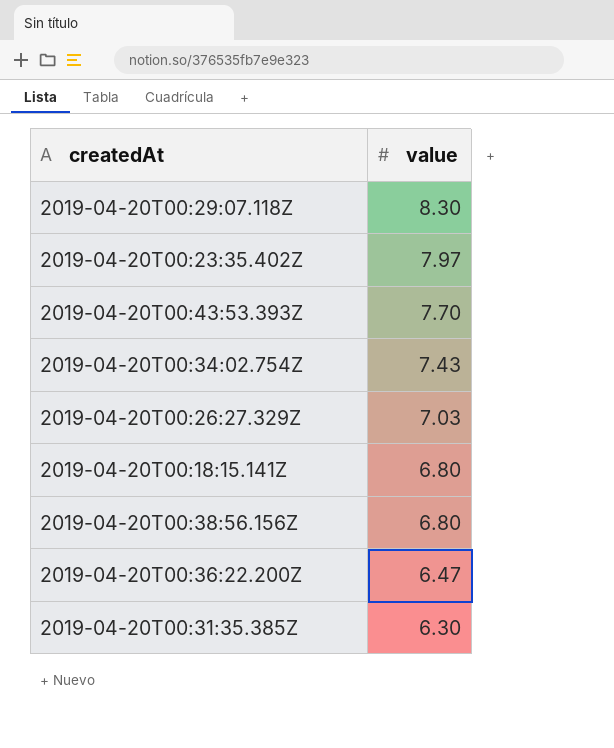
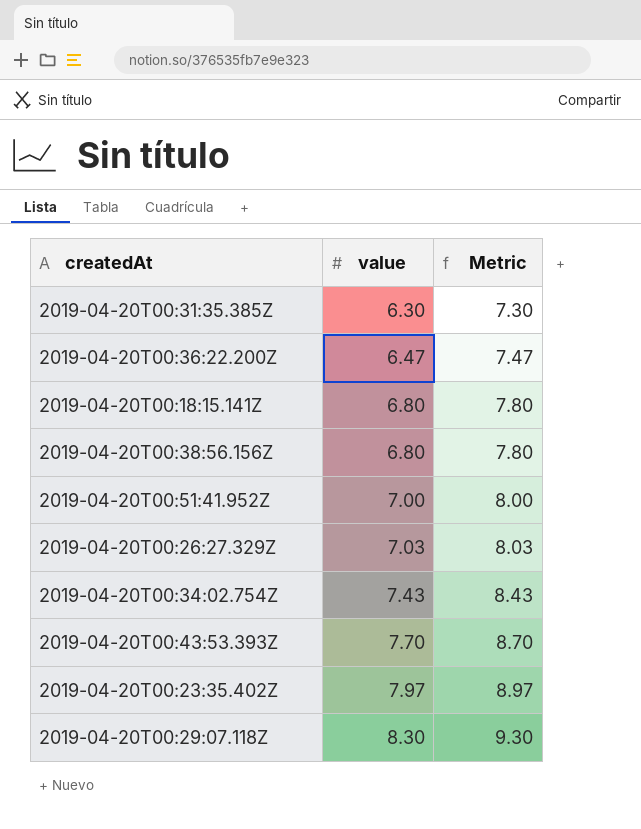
row order: value descending -> value ascending
column Metric | formula: none -> [value] + 1
row 2019-04-20T00:51:41.952Z: none -> 7.00 | 8.00

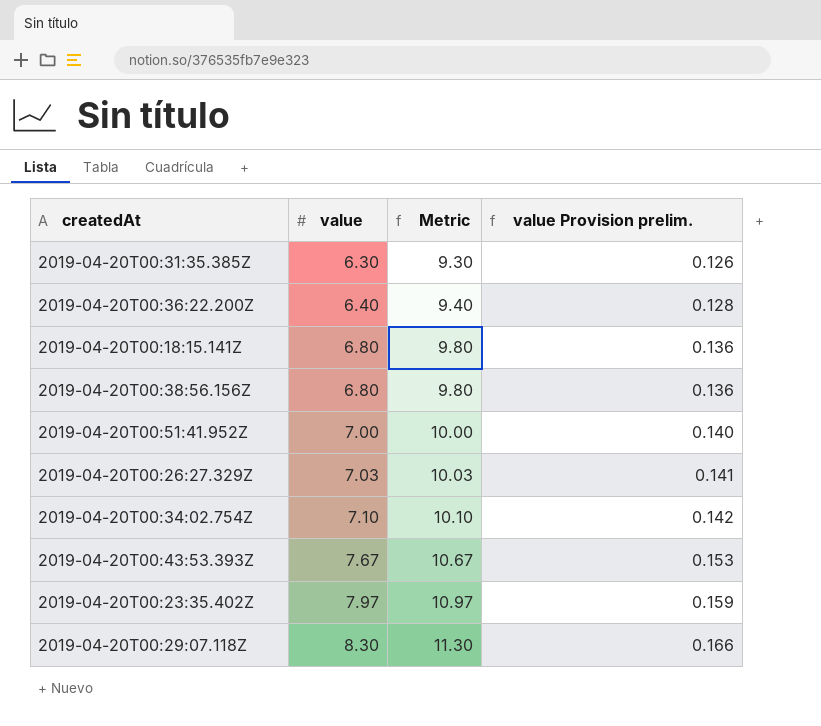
column Metric | formula: [value] + 1 -> [value] + 3
column value Provision prelim. | formula: none -> [value] * 0.02
2019-04-20T00:36:22.200Z | value: 6.47 -> 6.40
2019-04-20T00:34:02.754Z | value: 7.43 -> 7.10
2019-04-20T00:43:53.393Z | value: 7.70 -> 7.67

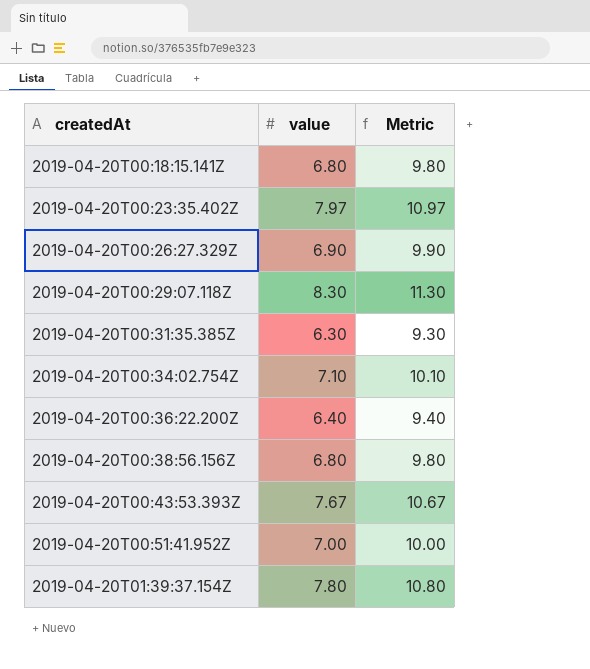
row order: value ascending -> createdAt ascending
column value Provision prelim. | formula: [value] * 0.02 -> none
2019-04-20T00:26:27.329Z | value: 7.03 -> 6.90
2019-04-20T00:26:27.329Z | Metric: 10.03 -> 9.90
row 2019-04-20T01:39:37.154Z: none -> 7.80 | 10.80

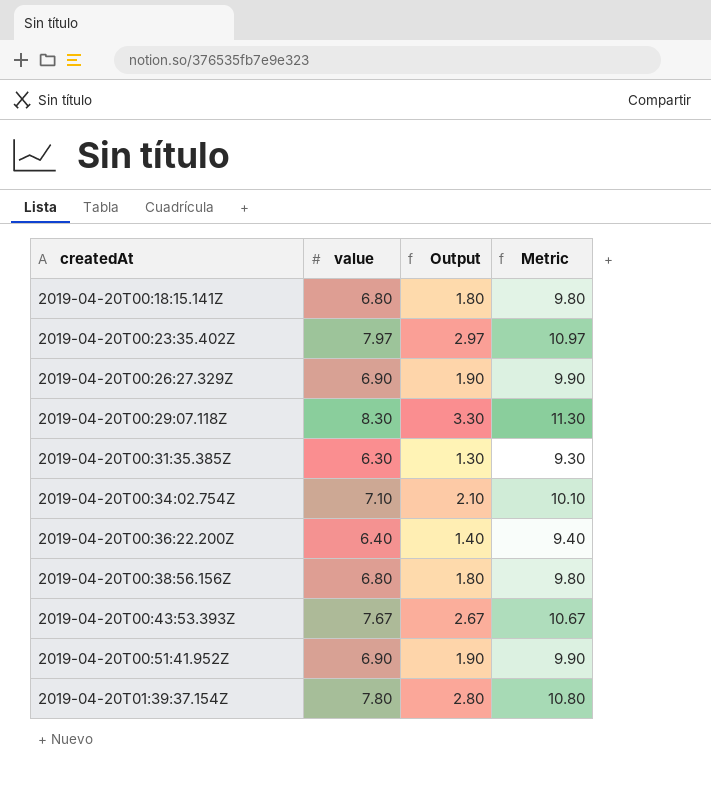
column Output | formula: none -> [value] - 5
2019-04-20T00:51:41.952Z | value: 7.00 -> 6.90
2019-04-20T00:51:41.952Z | Metric: 10.00 -> 9.90

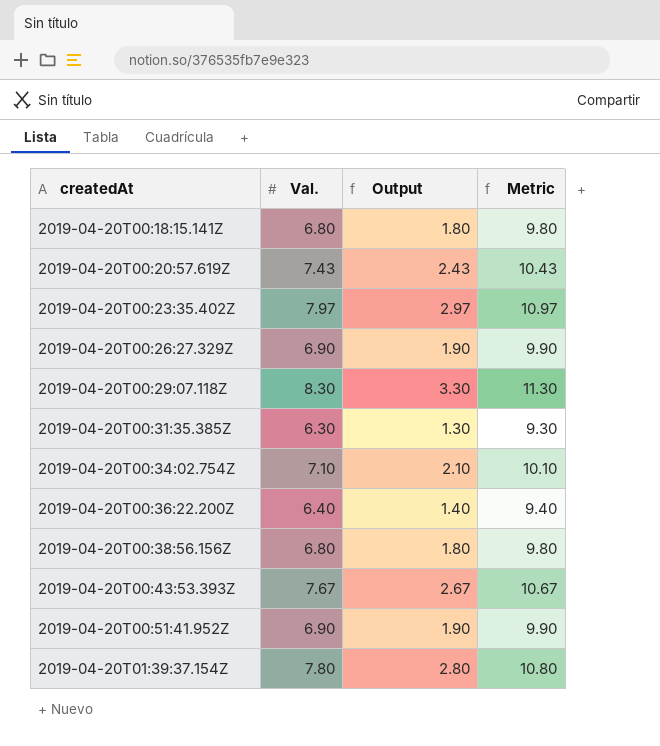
column name: value -> Val.
row 2019-04-20T00:20:57.619Z: none -> 7.43 | 2.43 | 10.43

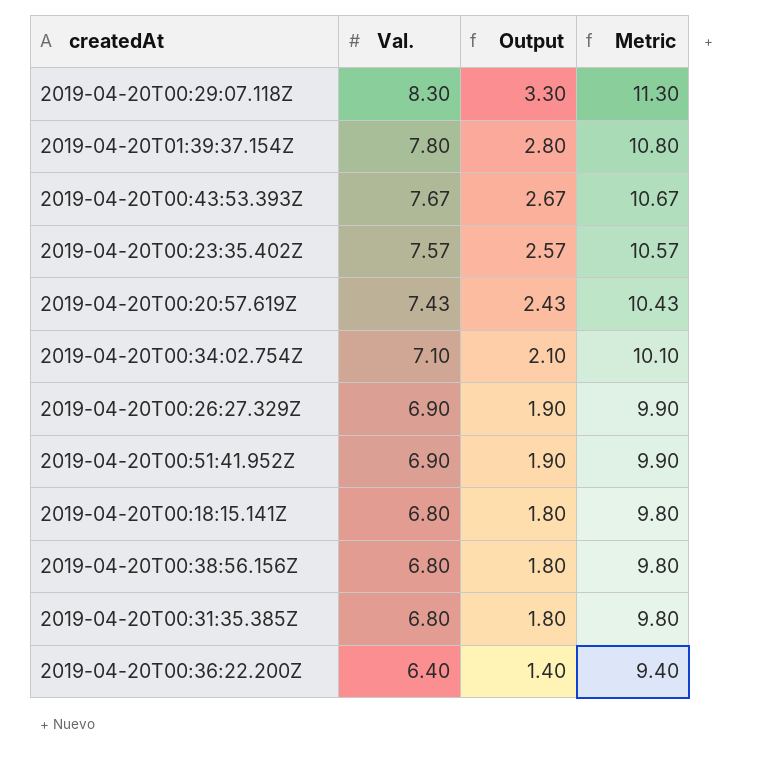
row order: createdAt ascending -> Val. descending
2019-04-20T00:23:35.402Z | Val.: 7.97 -> 7.57
2019-04-20T00:23:35.402Z | Output: 2.97 -> 2.57
2019-04-20T00:23:35.402Z | Metric: 10.97 -> 10.57
2019-04-20T00:31:35.385Z | Val.: 6.30 -> 6.80
2019-04-20T00:31:35.385Z | Output: 1.30 -> 1.80
2019-04-20T00:31:35.385Z | Metric: 9.30 -> 9.80

